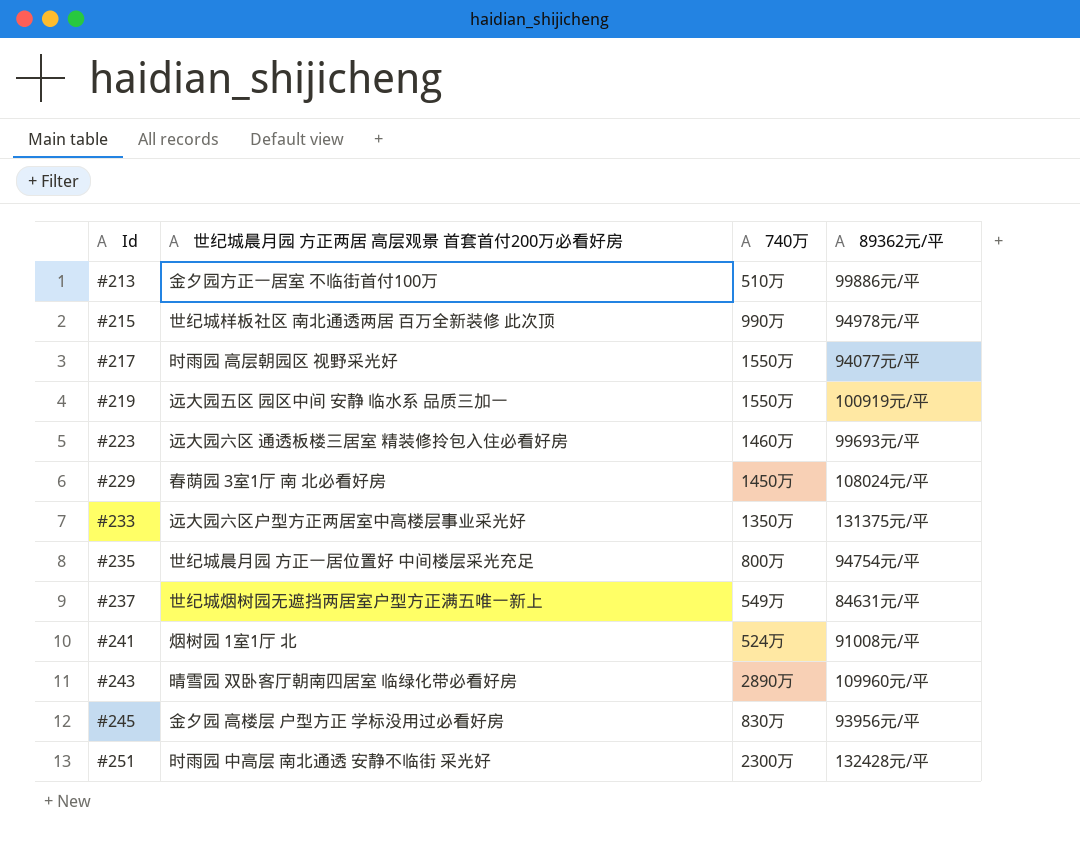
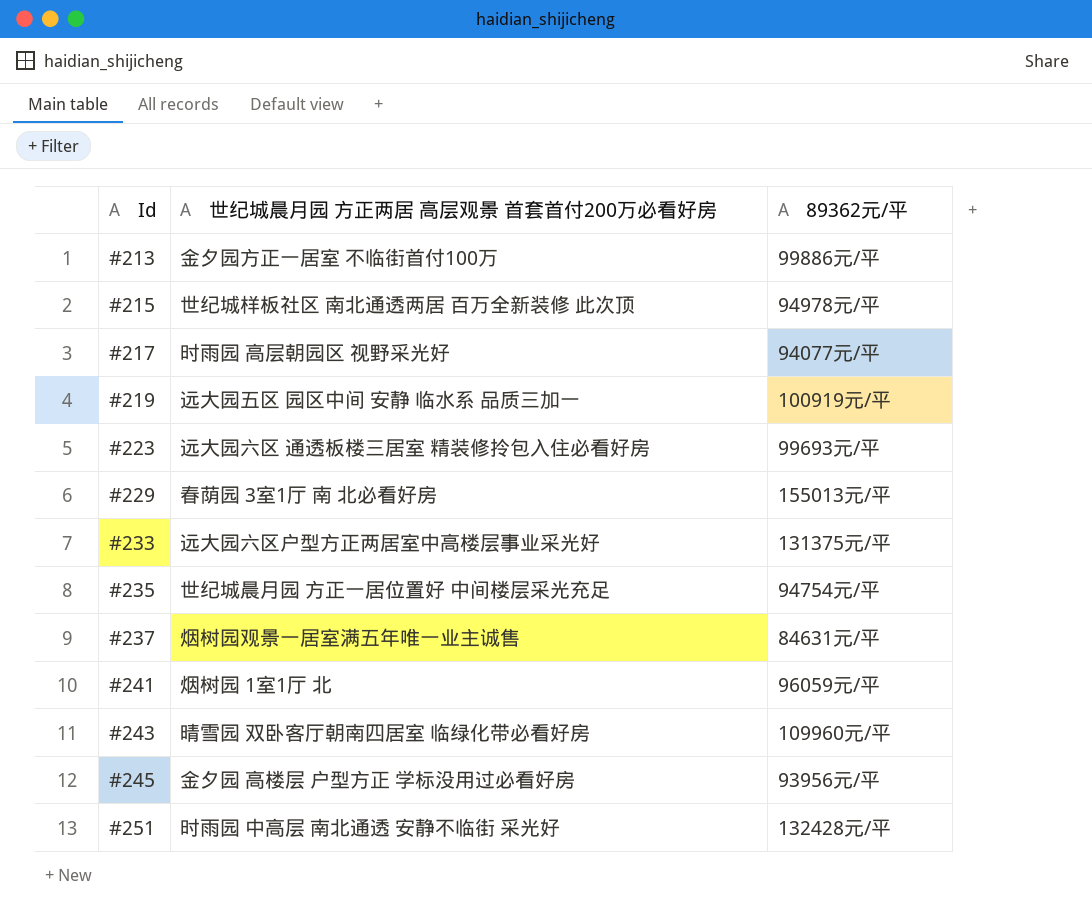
column 740万 | position: 3 -> none
#229 | 89362元/平: 108024元/平 -> 155013元/平
#237 | 世纪城晨月园 方正两居 高层观景 首套首付200万必看好房: 世纪城烟树园无遮挡两居室户型方正满五唯一新上 -> 烟树园观景一居室满五年唯一业主诚售
#241 | 89362元/平: 91008元/平 -> 96059元/平

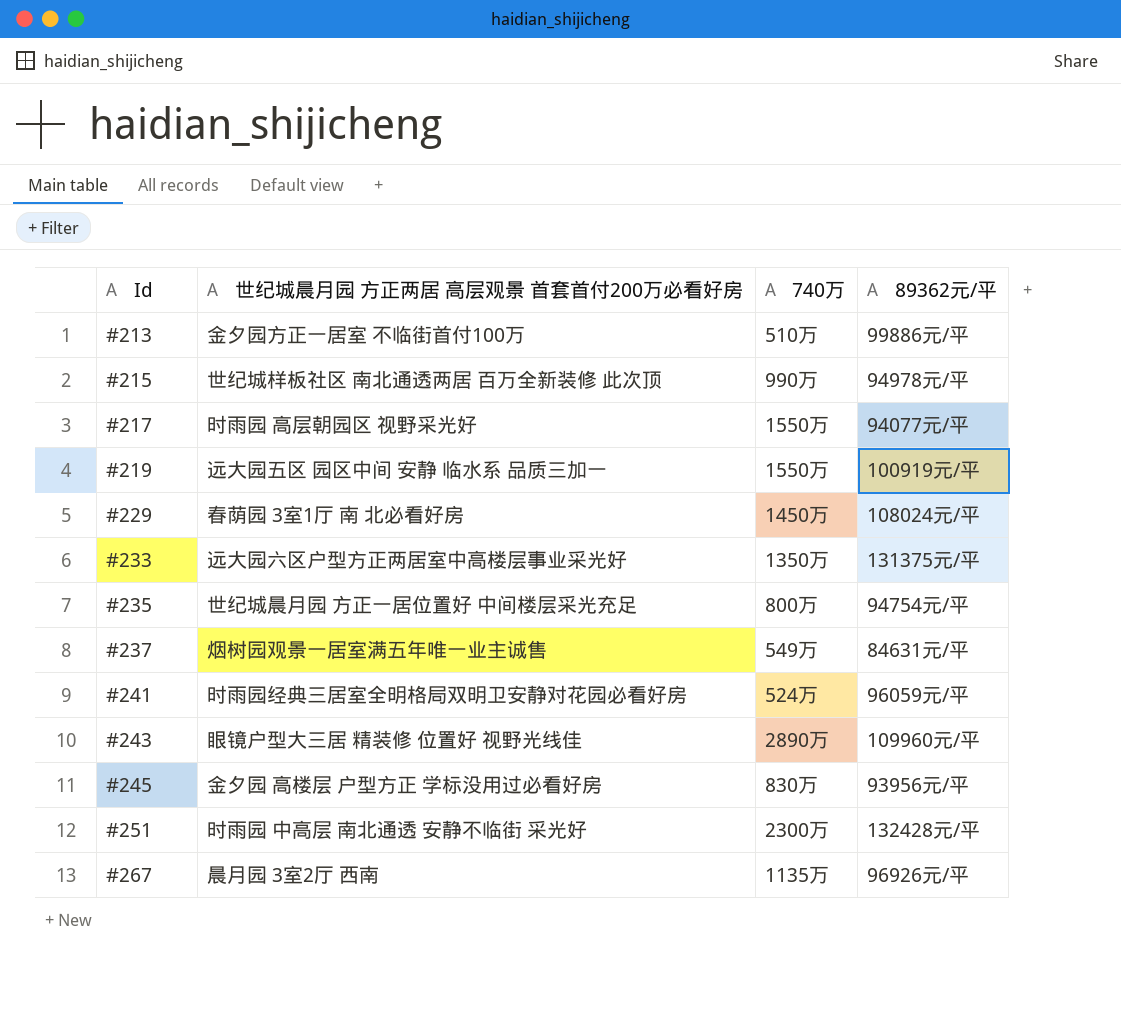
column 740万 | position: none -> 3
row #223: 远大园六区 通透板楼三居室 精装修拎包入住必看好房 | 99693元/平 -> none
#229 | 89362元/平: 155013元/平 -> 108024元/平
#241 | 世纪城晨月园 方正两居 高层观景 首套首付200万必看好房: 烟树园 1室1厅 北 -> 时雨园经典三居室全明格局双明卫安静对花园必看好房
#243 | 世纪城晨月园 方正两居 高层观景 首套首付200万必看好房: 晴雪园 双卧客厅朝南四居室 临绿化带必看好房 -> 眼镜户型大三居 精装修 位置好 视野光线佳
row #267: none -> 晨月园 3室2厅 西南 | 1135万 | 96926元/平

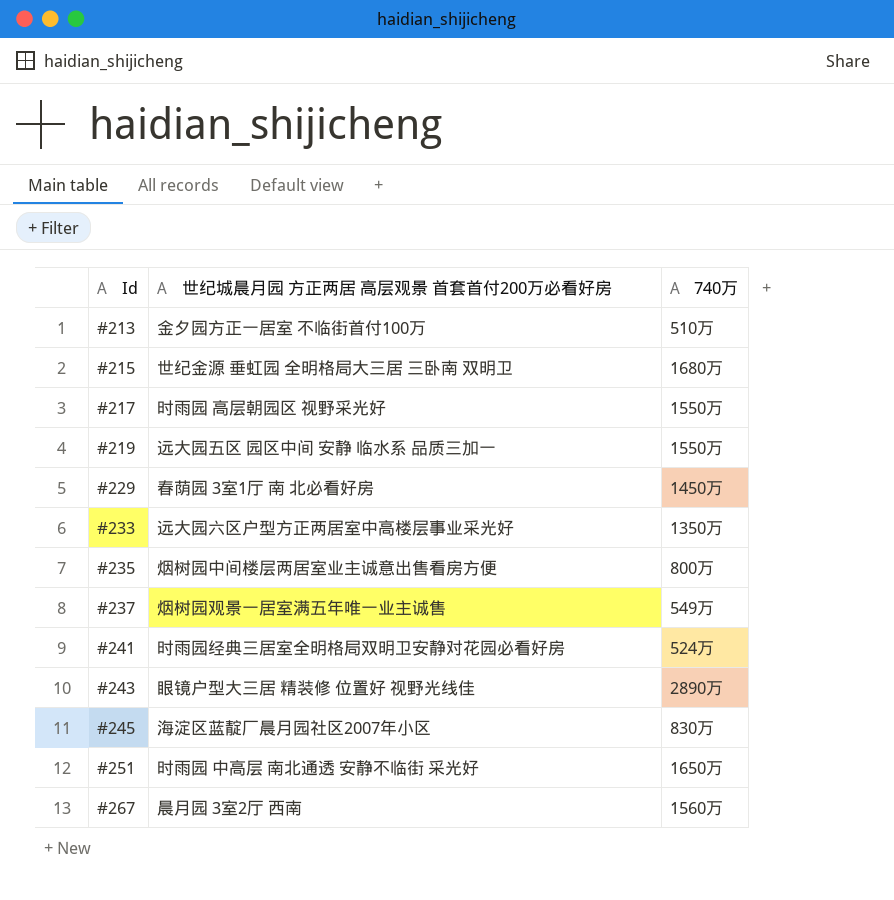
column 89362元/平 | position: 4 -> none
#215 | 世纪城晨月园 方正两居 高层观景 首套首付200万必看好房: 世纪城样板社区 南北通透两居 百万全新装修 此次顶 -> 世纪金源 垂虹园 全明格局大三居 三卧南 双明卫
#215 | 740万: 990万 -> 1680万
#235 | 世纪城晨月园 方正两居 高层观景 首套首付200万必看好房: 世纪城晨月园 方正一居位置好 中间楼层采光充足 -> 烟树园中间楼层两居室业主诚意出售看房方便
#245 | 世纪城晨月园 方正两居 高层观景 首套首付200万必看好房: 金夕园 高楼层 户型方正 学标没用过必看好房 -> 海淀区蓝靛厂晨月园社区2007年小区
#251 | 740万: 2300万 -> 1650万
#267 | 740万: 1135万 -> 1560万

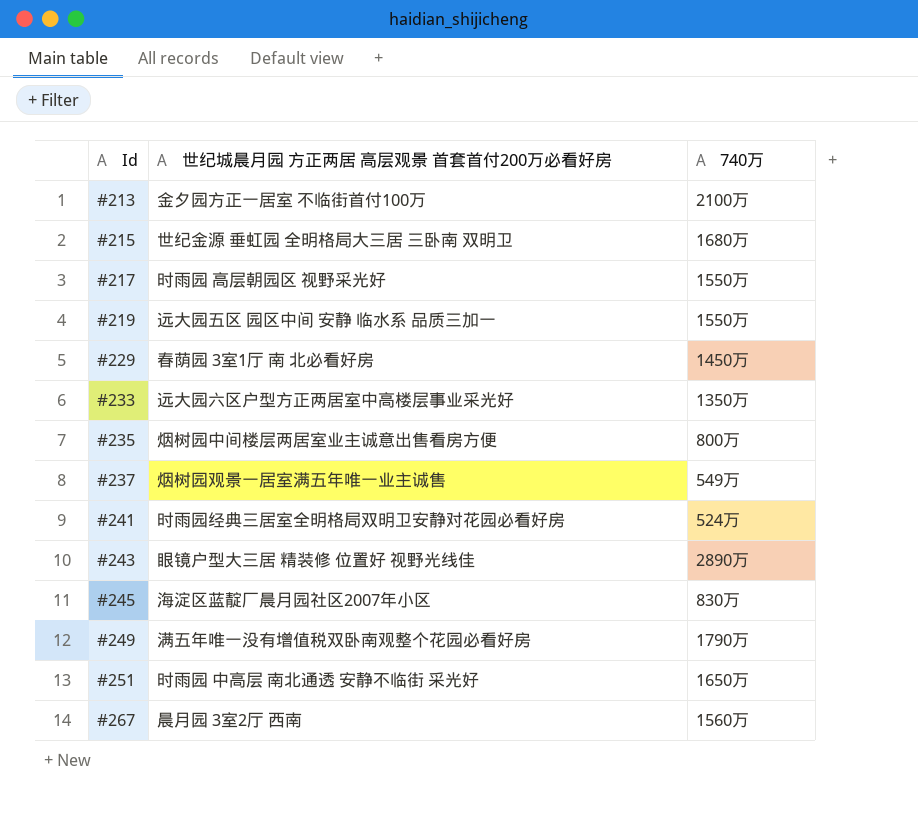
#213 | 740万: 510万 -> 2100万
row #249: none -> 满五年唯一没有增值税双卧南观整个花园必看好房 | 1790万

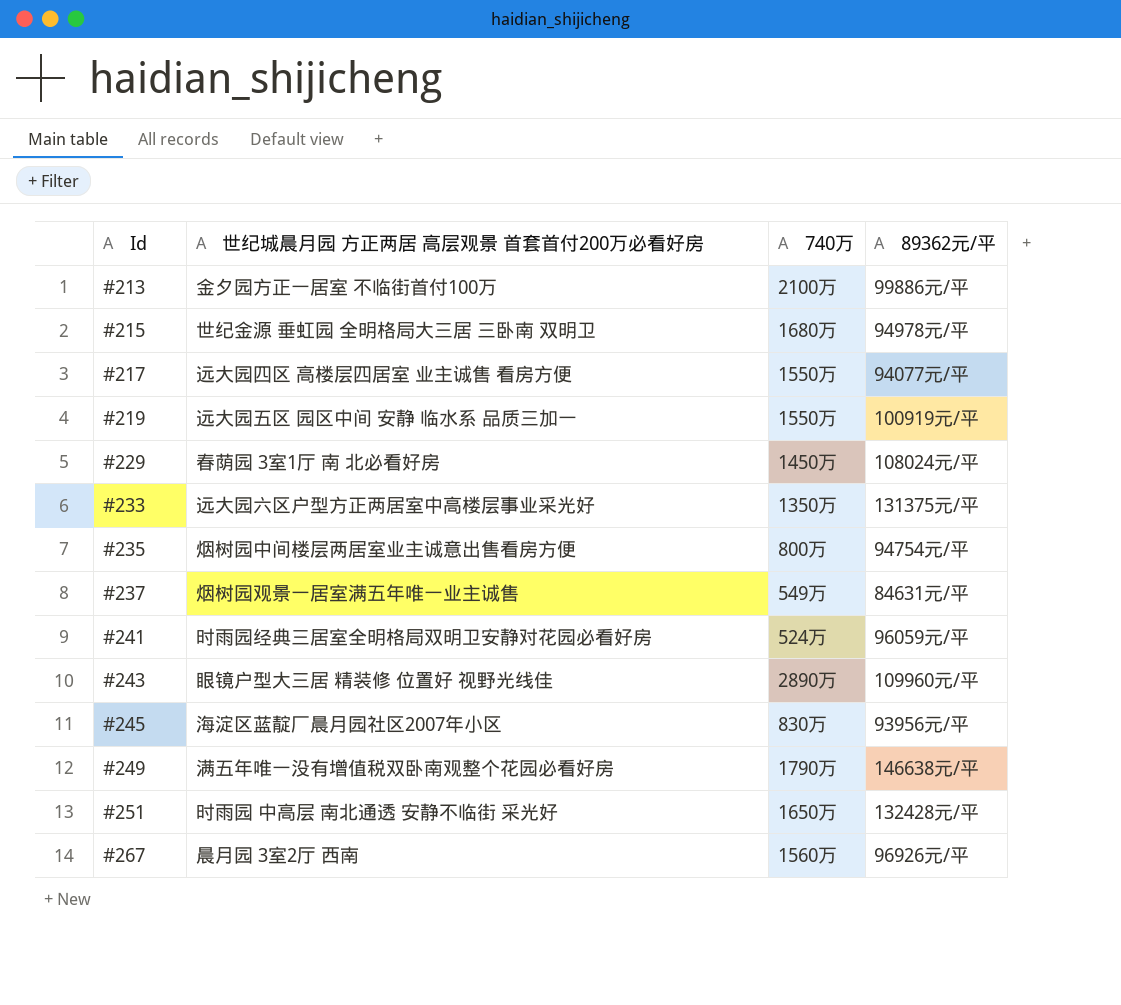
column 89362元/平 | position: none -> 4
#217 | 世纪城晨月园 方正两居 高层观景 首套首付200万必看好房: 时雨园 高层朝园区 视野采光好 -> 远大园四区 高楼层四居室 业主诚售 看房方便

